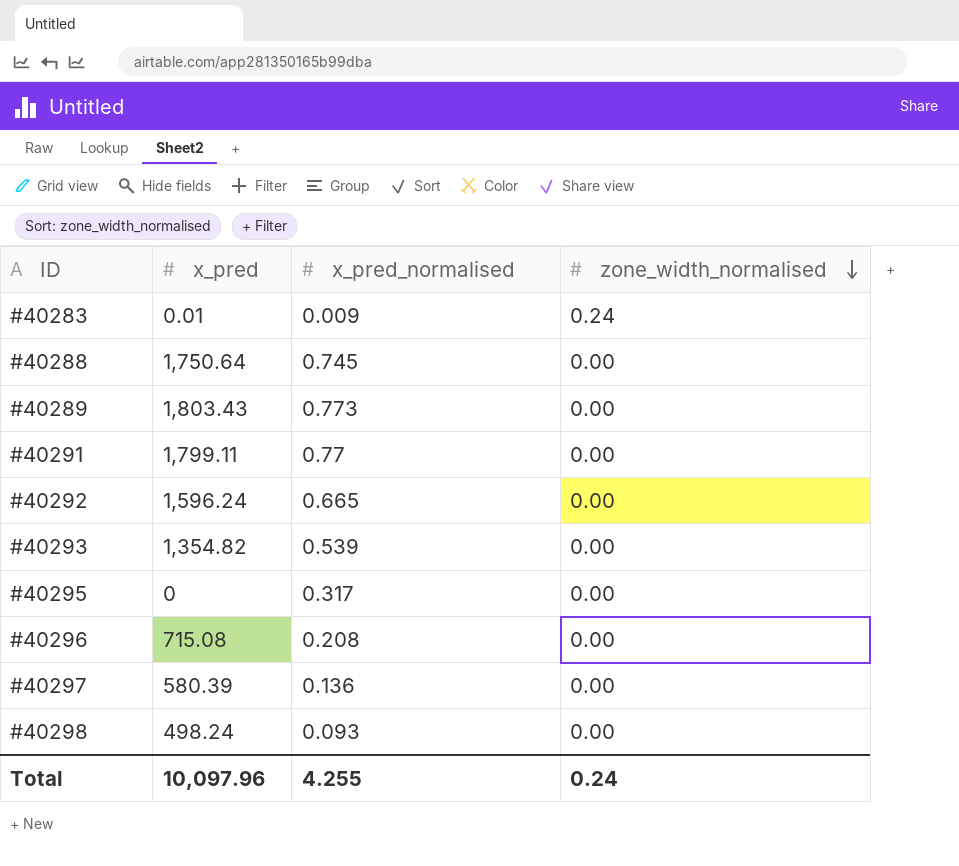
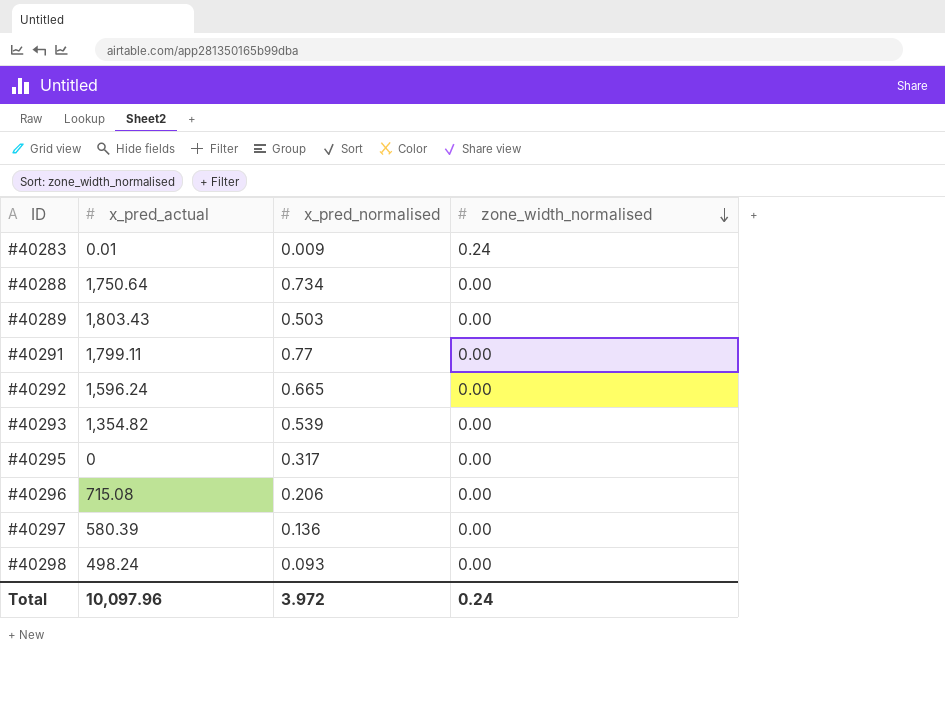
column name: x_pred -> x_pred_actual
#40288 | x_pred_normalised: 0.745 -> 0.734
#40289 | x_pred_normalised: 0.773 -> 0.503
#40296 | x_pred_normalised: 0.208 -> 0.206
Total | x_pred_normalised: 4.255 -> 3.972

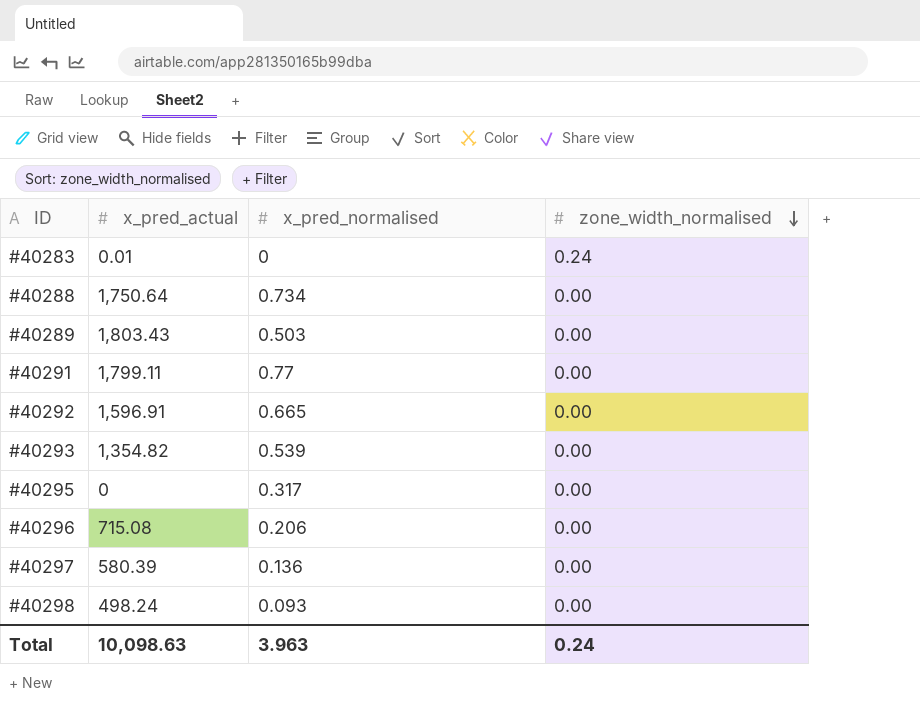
#40283 | x_pred_normalised: 0.009 -> 0
#40292 | x_pred_actual: 1,596.24 -> 1,596.91
Total | x_pred_actual: 10,097.96 -> 10,098.63
Total | x_pred_normalised: 3.972 -> 3.963

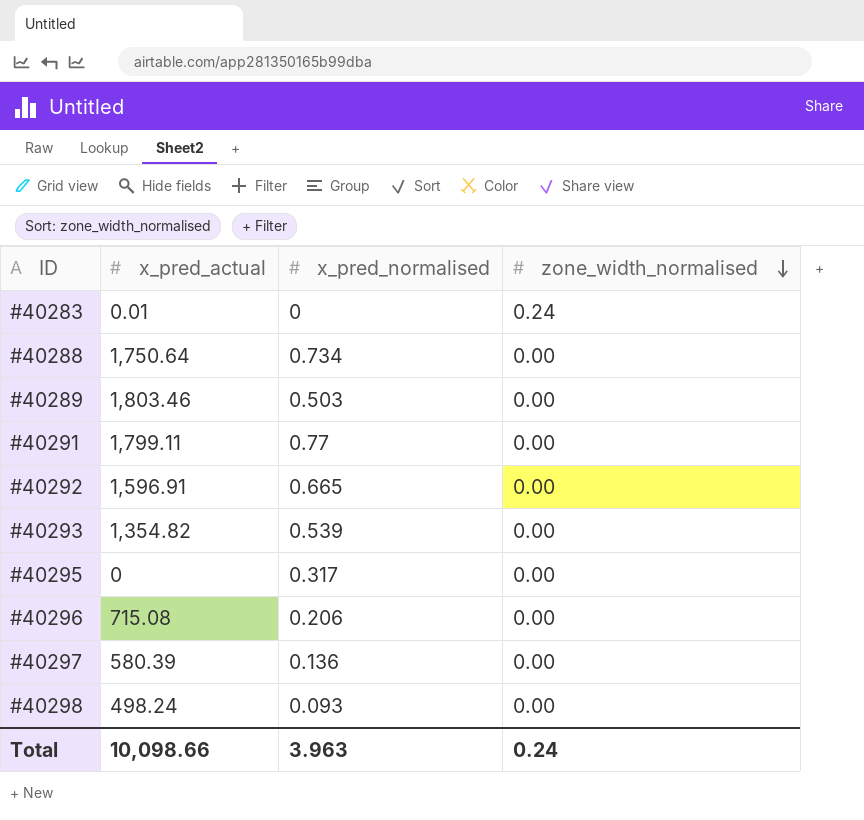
#40289 | x_pred_actual: 1,803.43 -> 1,803.46
Total | x_pred_actual: 10,098.63 -> 10,098.66

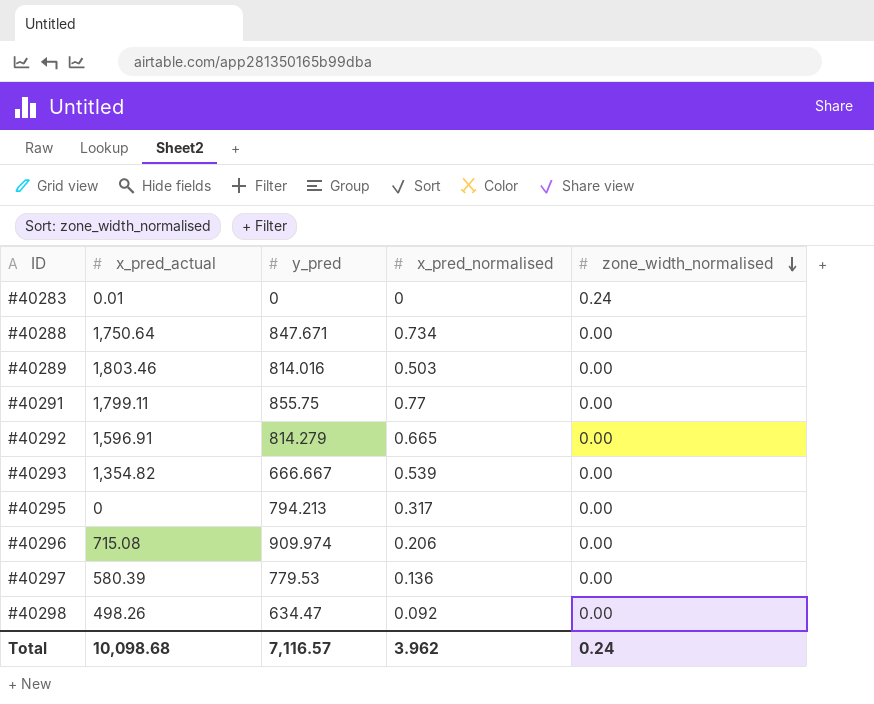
column y_pred | position: none -> 3
#40298 | x_pred_actual: 498.24 -> 498.26
#40298 | x_pred_normalised: 0.093 -> 0.092
Total | x_pred_actual: 10,098.66 -> 10,098.68
Total | x_pred_normalised: 3.963 -> 3.962

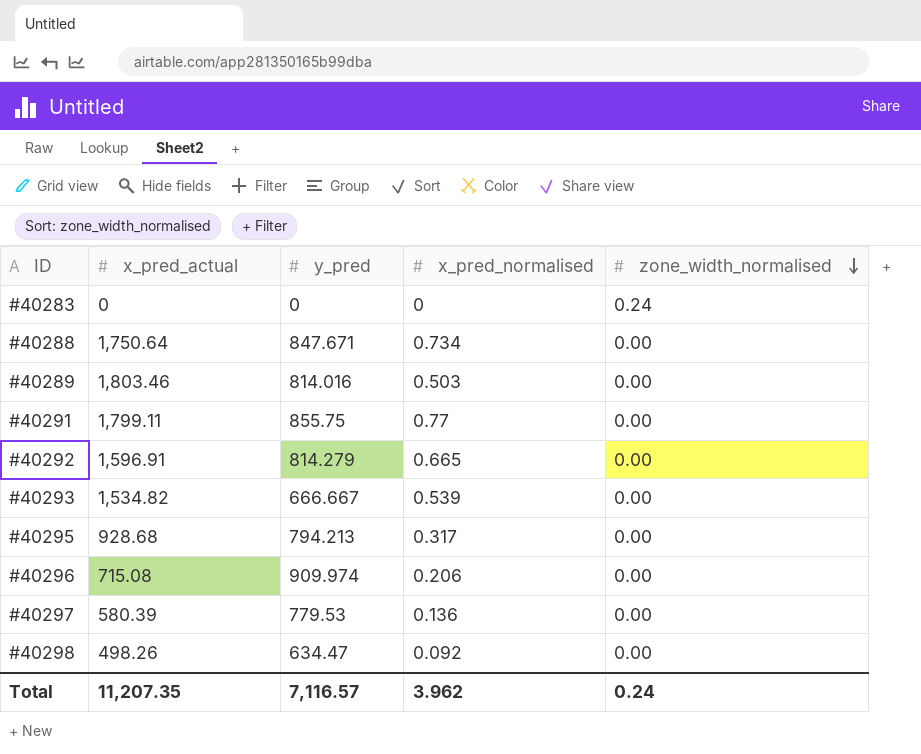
#40283 | x_pred_actual: 0.01 -> 0
#40293 | x_pred_actual: 1,354.82 -> 1,534.82
#40295 | x_pred_actual: 0 -> 928.68
Total | x_pred_actual: 10,098.68 -> 11,207.35

